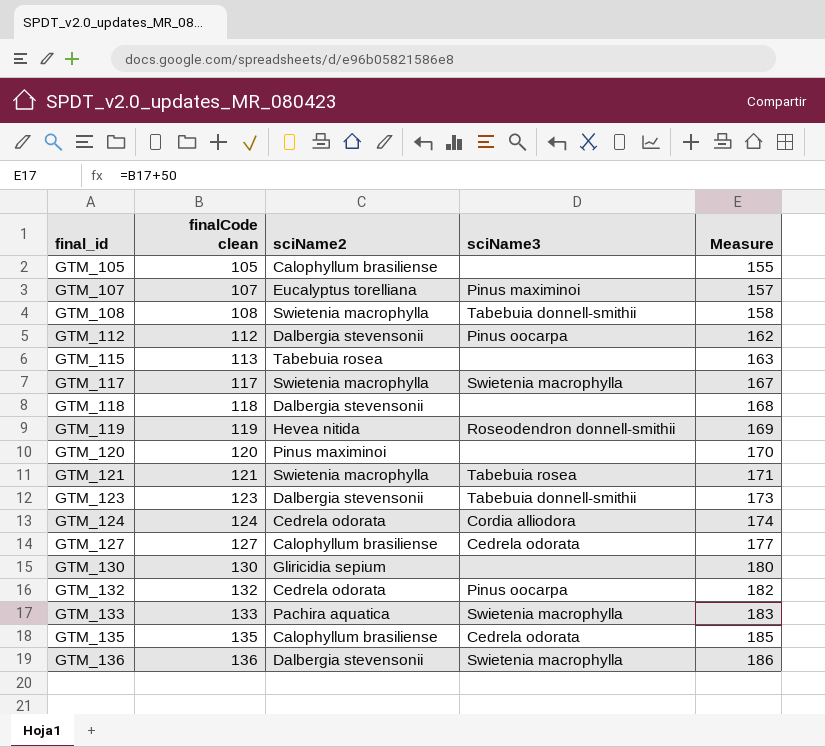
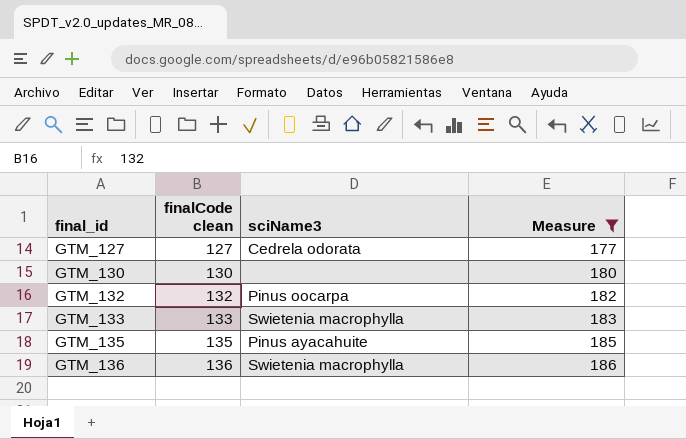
filter: none -> Measure >= 177
column sciName2 | position: 3 -> none
GTM_135 | sciName3: Cedrela odorata -> Pinus ayacahuite

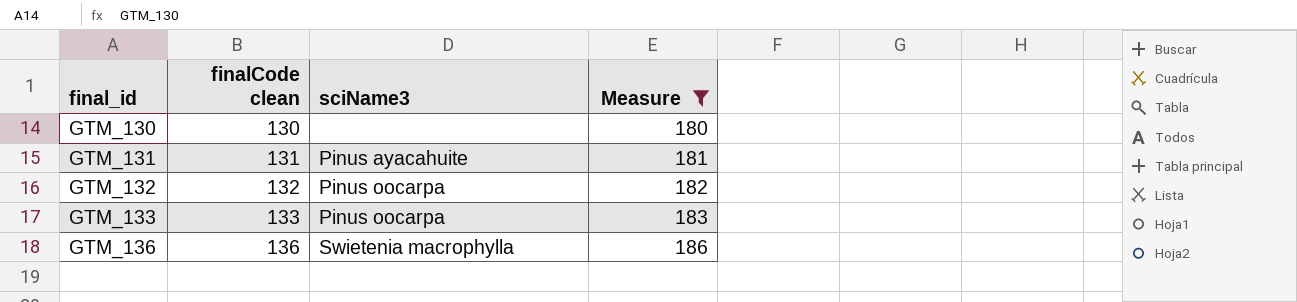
row GTM_127: 127 | Cedrela odorata | 177 -> none
row GTM_135: 135 | Pinus ayacahuite | 185 -> none
row GTM_131: none -> 131 | Pinus ayacahuite | 181
GTM_133 | sciName3: Swietenia macrophylla -> Pinus oocarpa

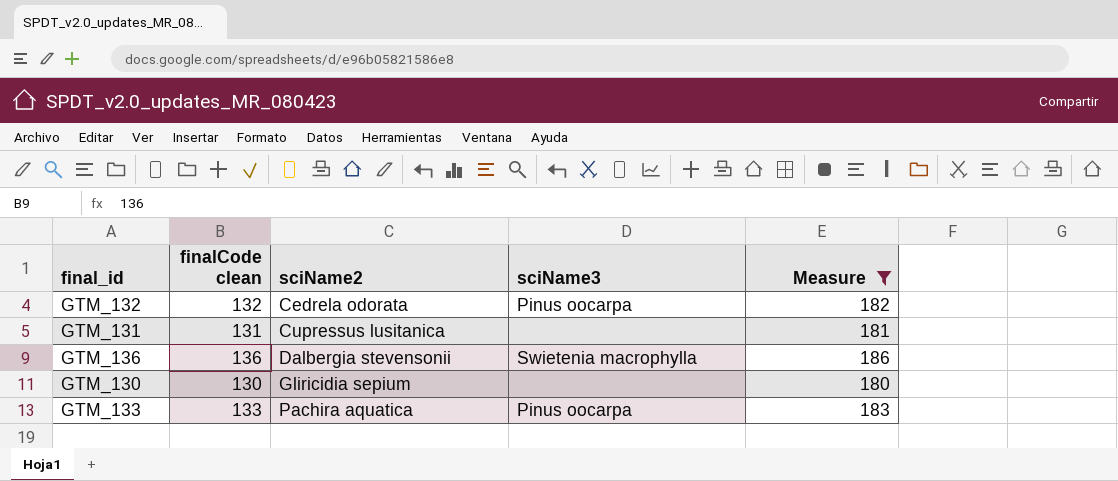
row order: final_id ascending -> sciName2 ascending
column sciName2 | position: none -> 3
GTM_131 | sciName3: Pinus ayacahuite -> none

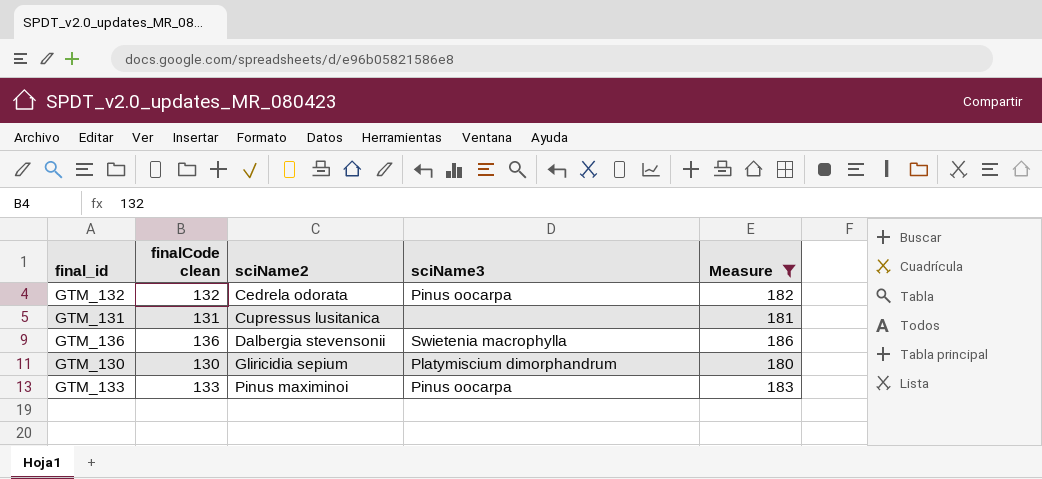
GTM_130 | sciName3: none -> Platymiscium dimorphandrum
GTM_133 | sciName2: Pachira aquatica -> Pinus maximinoi

